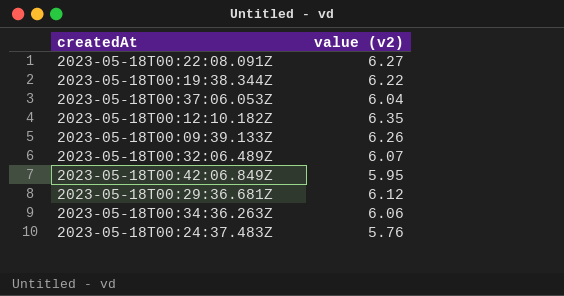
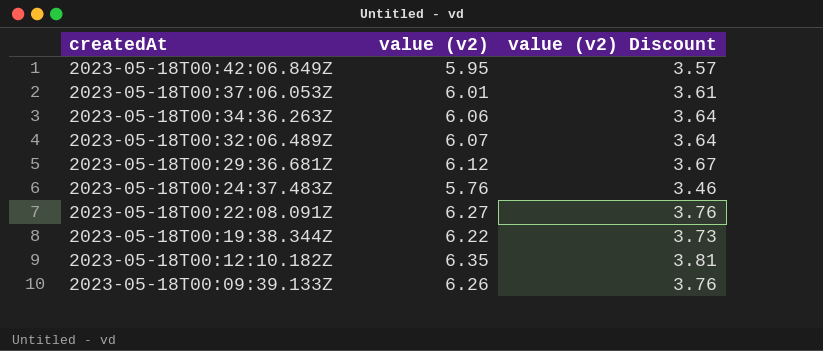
row order: none -> createdAt descending
column value (v2) Discount | formula: none -> [value (v2)] * 0.6
2023-05-18T00:37:06.053Z | value (v2): 6.04 -> 6.01

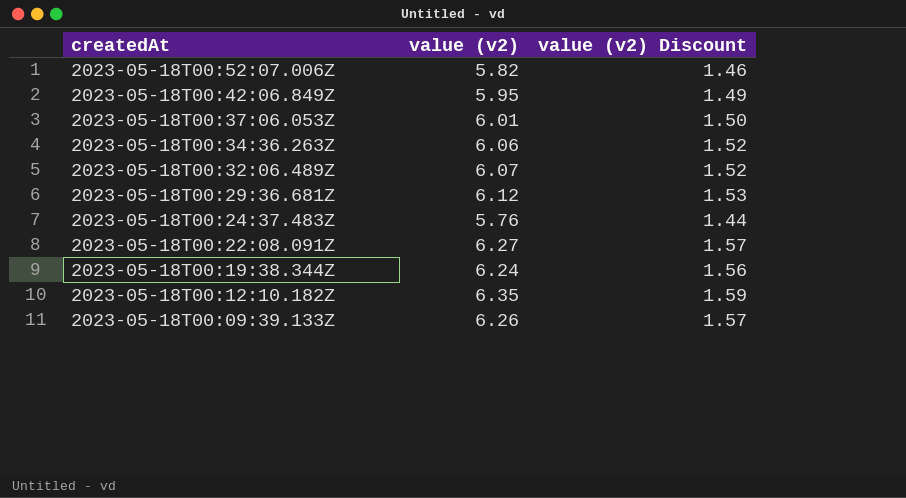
column value (v2) Discount | formula: [value (v2)] * 0.6 -> [value (v2)] * 0.25
row 2023-05-18T00:52:07.006Z: none -> 5.82 | 1.46
2023-05-18T00:19:38.344Z | value (v2): 6.22 -> 6.24

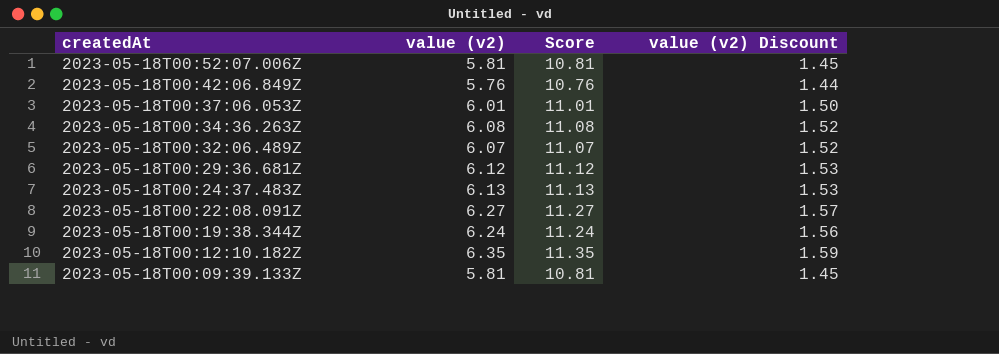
column Score | formula: none -> [value (v2)] + 5
2023-05-18T00:52:07.006Z | value (v2): 5.82 -> 5.81
2023-05-18T00:52:07.006Z | value (v2) Discount: 1.46 -> 1.45
2023-05-18T00:42:06.849Z | value (v2): 5.95 -> 5.76
2023-05-18T00:42:06.849Z | value (v2) Discount: 1.49 -> 1.44
2023-05-18T00:34:36.263Z | value (v2): 6.06 -> 6.08
2023-05-18T00:24:37.483Z | value (v2): 5.76 -> 6.13
2023-05-18T00:24:37.483Z | value (v2) Discount: 1.44 -> 1.53
2023-05-18T00:09:39.133Z | value (v2): 6.26 -> 5.81
2023-05-18T00:09:39.133Z | value (v2) Discount: 1.57 -> 1.45

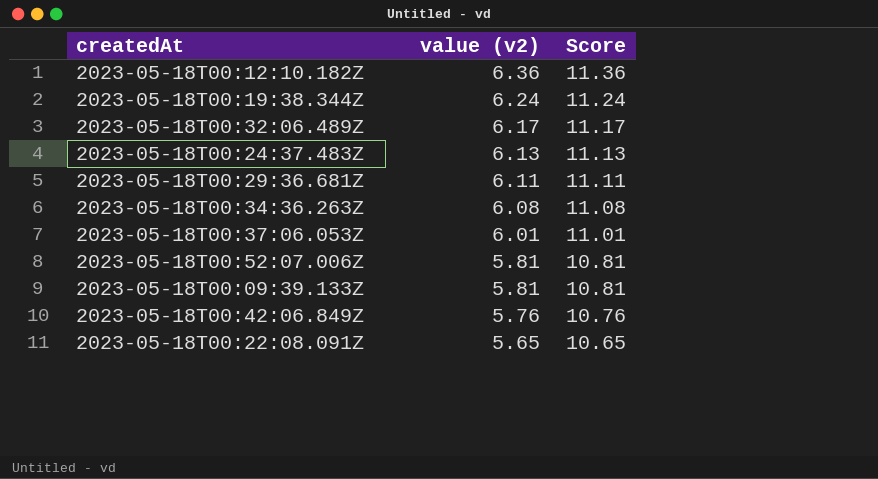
row order: createdAt descending -> value (v2) descending
column value (v2) Discount | formula: [value (v2)] * 0.25 -> none
2023-05-18T00:12:10.182Z | value (v2): 6.35 -> 6.36
2023-05-18T00:12:10.182Z | Score: 11.35 -> 11.36
2023-05-18T00:32:06.489Z | value (v2): 6.07 -> 6.17
2023-05-18T00:32:06.489Z | Score: 11.07 -> 11.17
2023-05-18T00:29:36.681Z | value (v2): 6.12 -> 6.11
2023-05-18T00:29:36.681Z | Score: 11.12 -> 11.11
2023-05-18T00:22:08.091Z | value (v2): 6.27 -> 5.65
2023-05-18T00:22:08.091Z | Score: 11.27 -> 10.65

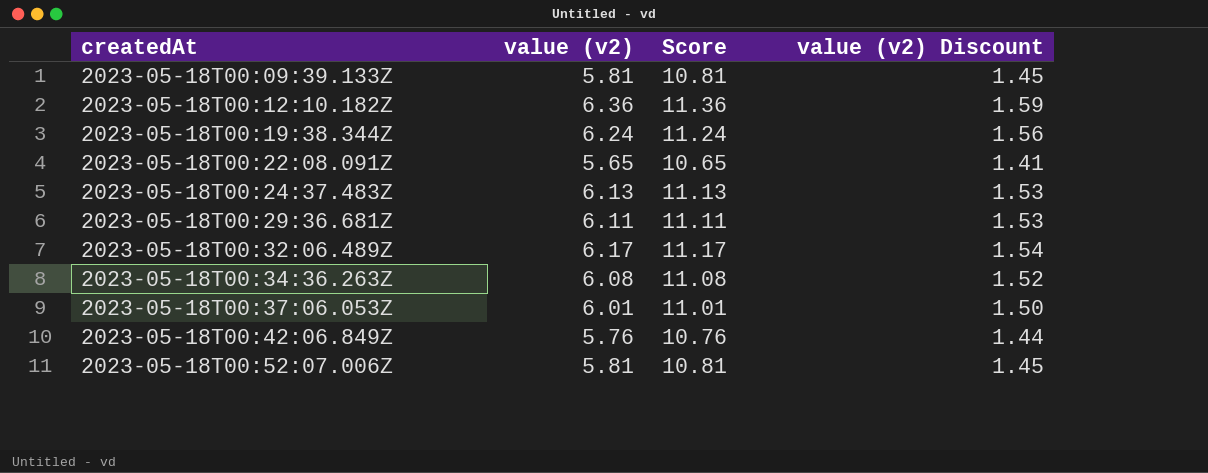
row order: value (v2) descending -> createdAt ascending
column value (v2) Discount | formula: none -> [value (v2)] * 0.25

